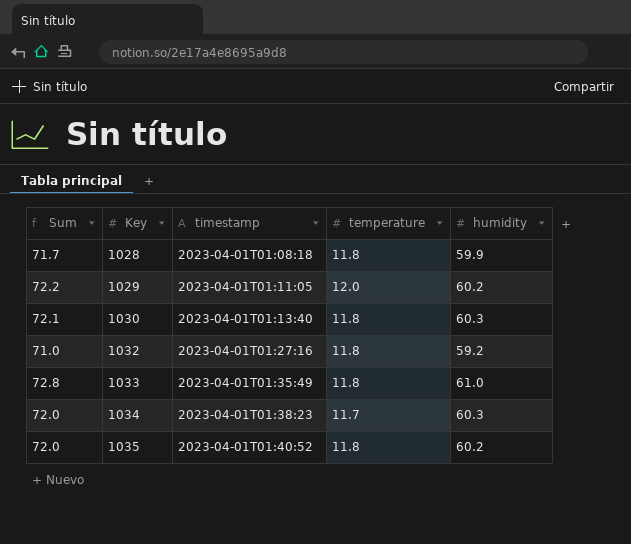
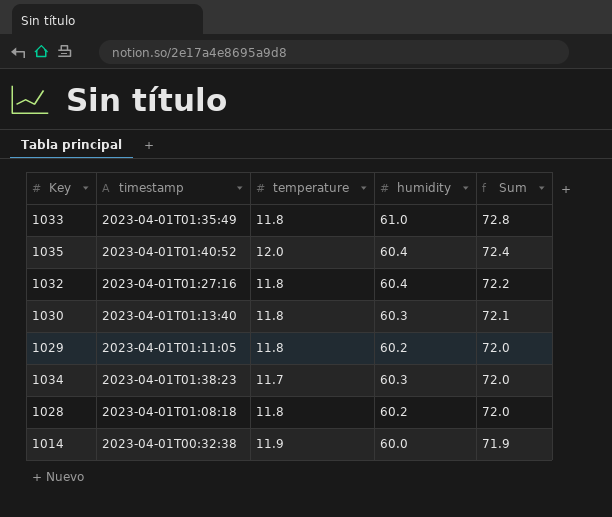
row order: Key ascending -> Sum descending
column Sum | position: 1 -> 5
1035 | temperature: 11.8 -> 12.0
1035 | humidity: 60.2 -> 60.4
1035 | Sum: 72.0 -> 72.4
1032 | humidity: 59.2 -> 60.4
1032 | Sum: 71.0 -> 72.2
1029 | temperature: 12.0 -> 11.8
1029 | Sum: 72.2 -> 72.0
1028 | humidity: 59.9 -> 60.2
1028 | Sum: 71.7 -> 72.0
row 1014: none -> 2023-04-01T00:32:38 | 11.9 | 60.0 | 71.9

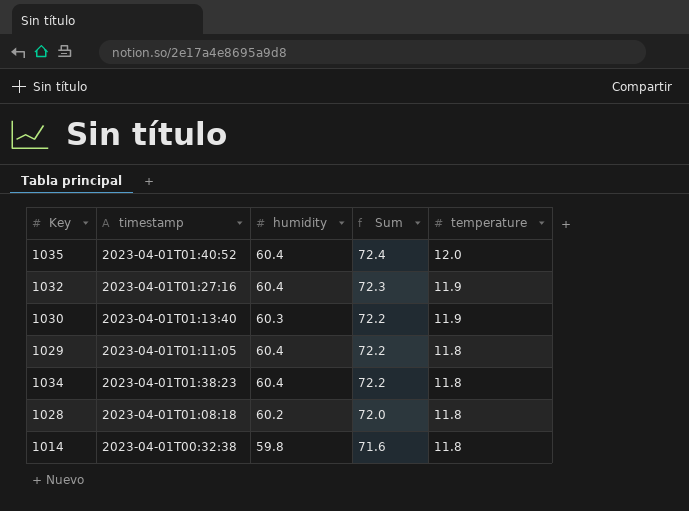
column temperature | position: 3 -> 5
row 1033: 2023-04-01T01:35:49 | 11.8 | 61.0 | 72.8 -> none
1032 | Sum: 72.2 -> 72.3
1032 | temperature: 11.8 -> 11.9
1030 | Sum: 72.1 -> 72.2
1030 | temperature: 11.8 -> 11.9
1029 | humidity: 60.2 -> 60.4
1029 | Sum: 72.0 -> 72.2
1034 | humidity: 60.3 -> 60.4
1034 | Sum: 72.0 -> 72.2
1034 | temperature: 11.7 -> 11.8
1014 | humidity: 60.0 -> 59.8
1014 | Sum: 71.9 -> 71.6
1014 | temperature: 11.9 -> 11.8

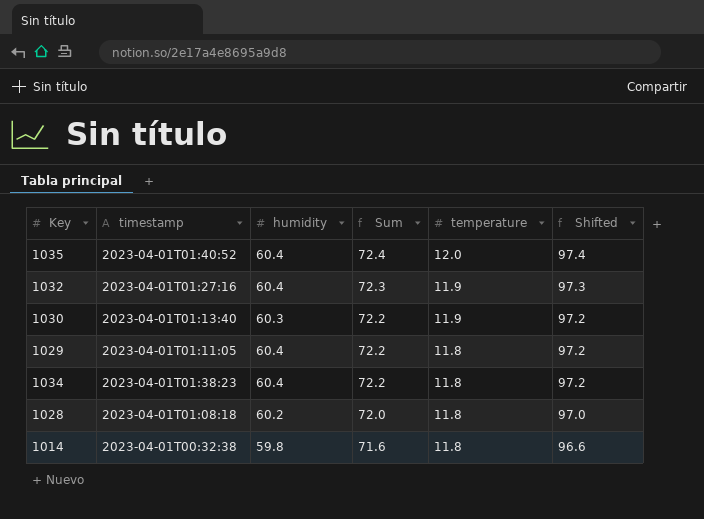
column Shifted | formula: none -> [Sum] + 25

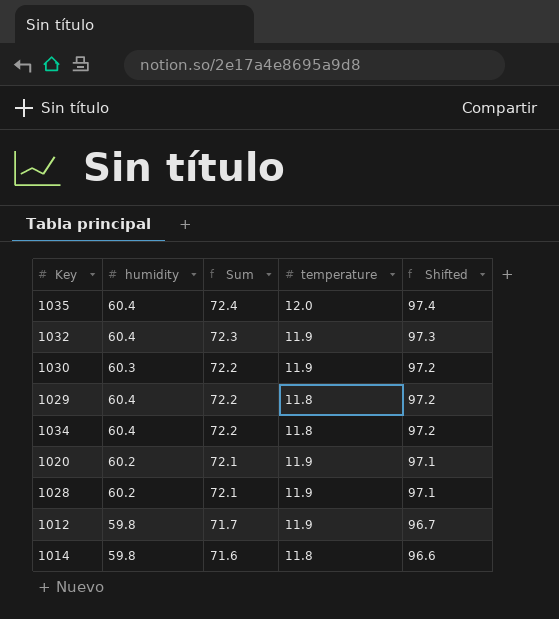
column timestamp | position: 2 -> none
row 1020: none -> 60.2 | 72.1 | 11.9 | 97.1
1028 | Sum: 72.0 -> 72.1
1028 | temperature: 11.8 -> 11.9
1028 | Shifted: 97.0 -> 97.1
row 1012: none -> 59.8 | 71.7 | 11.9 | 96.7

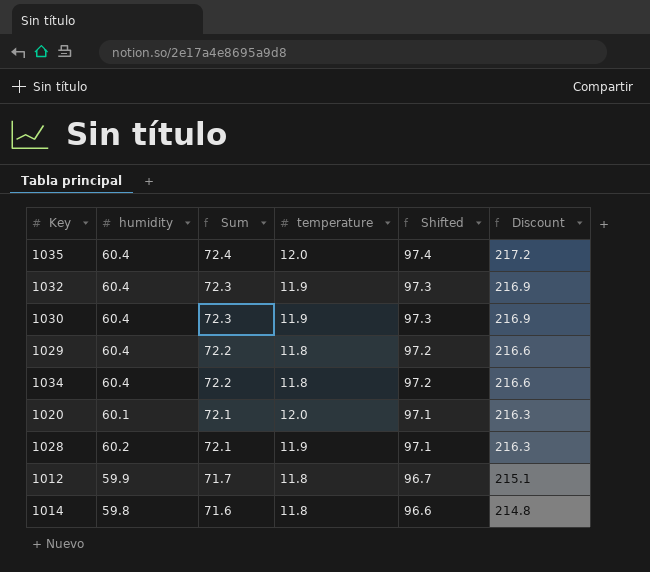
column Discount | formula: none -> [Sum] * 3
1030 | humidity: 60.3 -> 60.4
1030 | Sum: 72.2 -> 72.3
1030 | Shifted: 97.2 -> 97.3
1020 | humidity: 60.2 -> 60.1
1020 | temperature: 11.9 -> 12.0
1012 | humidity: 59.8 -> 59.9
1012 | temperature: 11.9 -> 11.8

